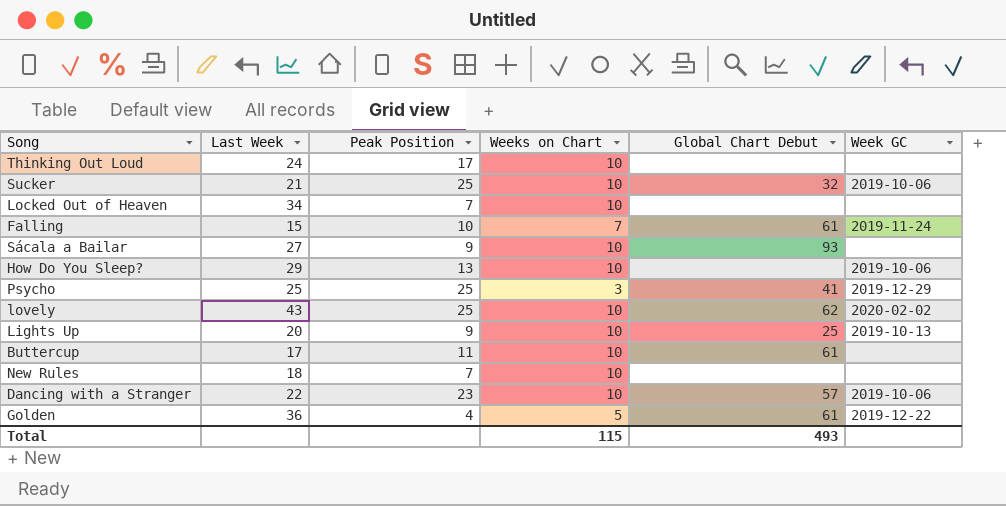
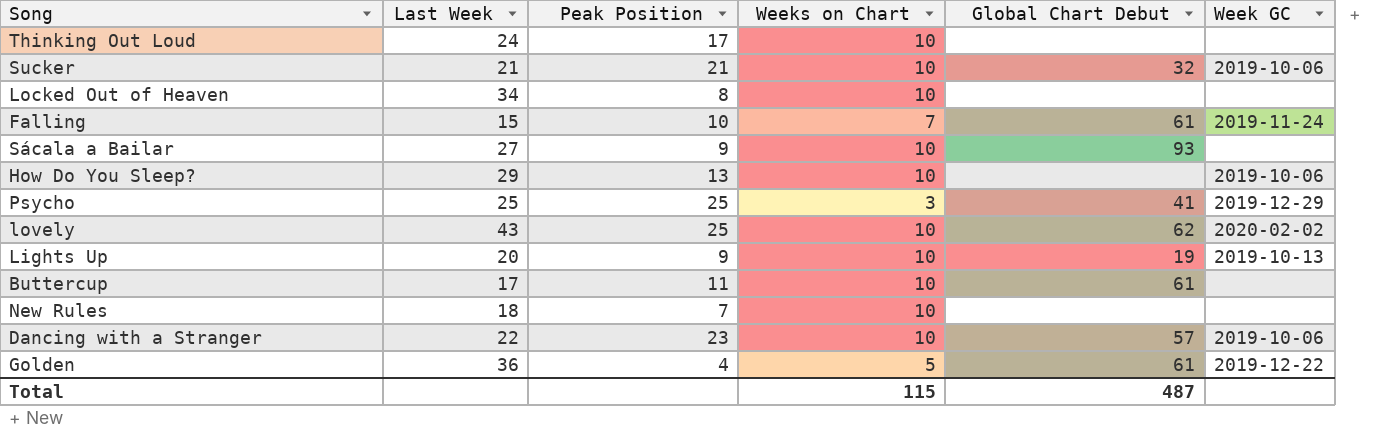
Sucker | Peak Position: 25 -> 21
Locked Out of Heaven | Peak Position: 7 -> 8
Lights Up | Global Chart Debut: 25 -> 19
Total | Global Chart Debut: 493 -> 487

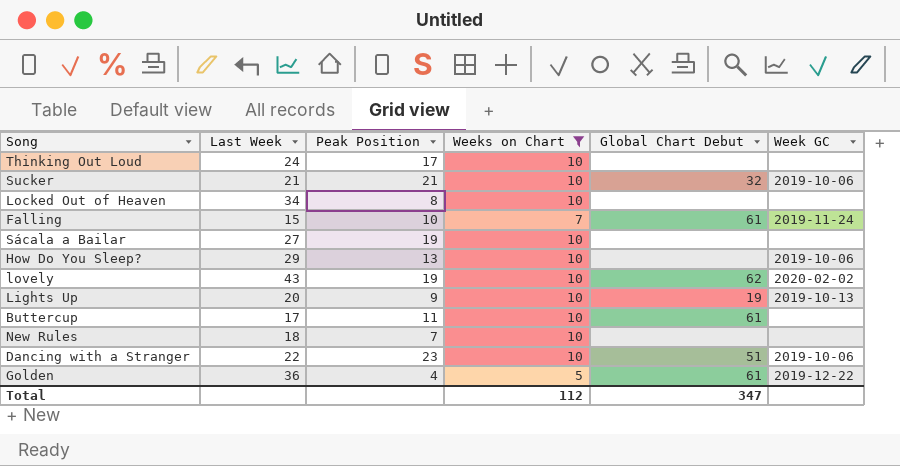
filter: none -> Weeks on Chart != 3
Sácala a Bailar | Peak Position: 9 -> 19
Sácala a Bailar | Global Chart Debut: 93 -> none
lovely | Peak Position: 25 -> 19
Dancing with a Stranger | Global Chart Debut: 57 -> 51
Total | Weeks on Chart: 115 -> 112
Total | Global Chart Debut: 487 -> 347

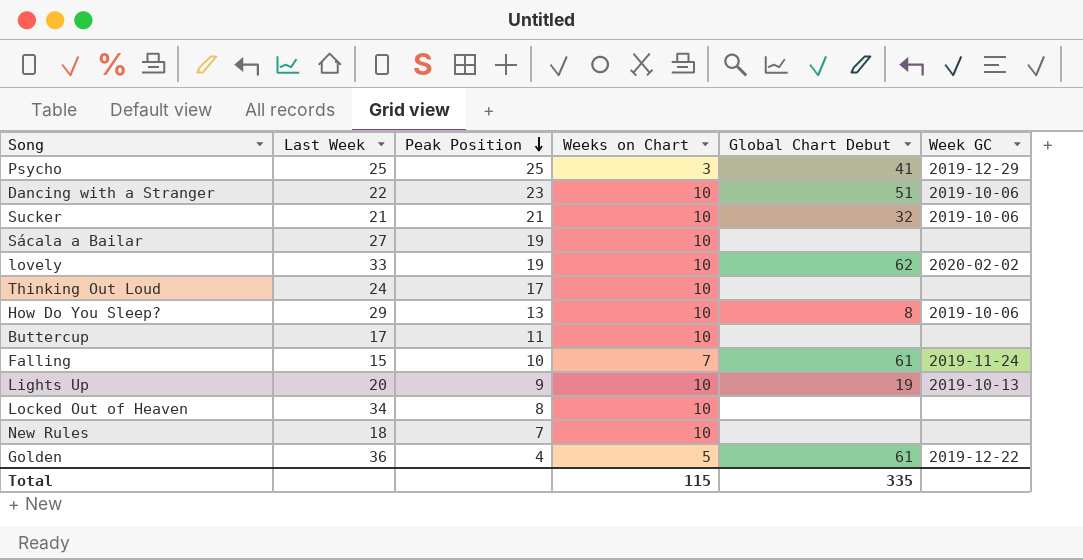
filter: Weeks on Chart != 3 -> none
row order: none -> Peak Position descending
lovely | Last Week: 43 -> 33
How Do You Sleep? | Global Chart Debut: none -> 8
Buttercup | Global Chart Debut: 61 -> none
Total | Weeks on Chart: 112 -> 115
Total | Global Chart Debut: 347 -> 335

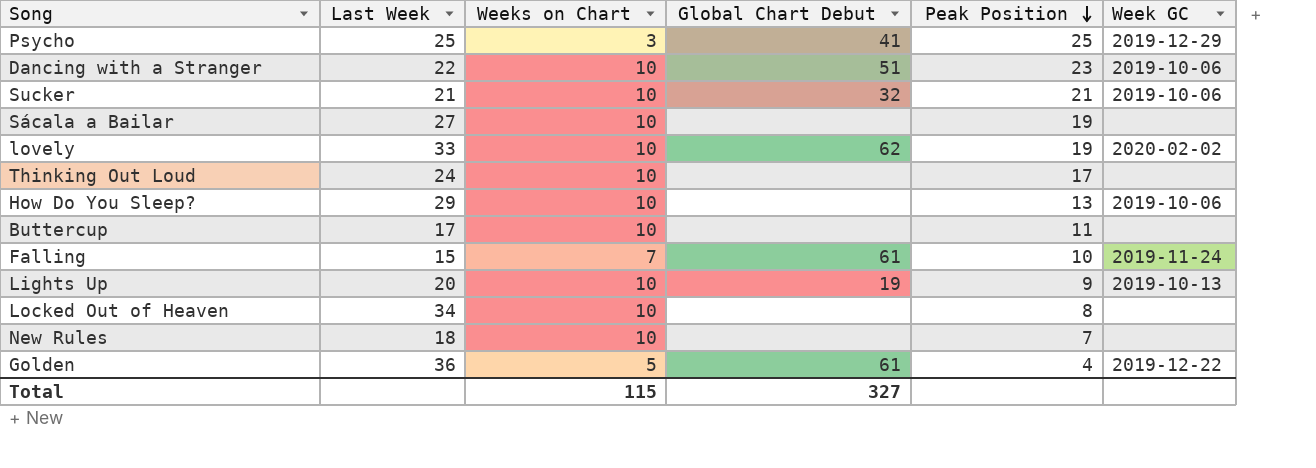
column Peak Position | position: 3 -> 5
How Do You Sleep? | Global Chart Debut: 8 -> none
Total | Global Chart Debut: 335 -> 327

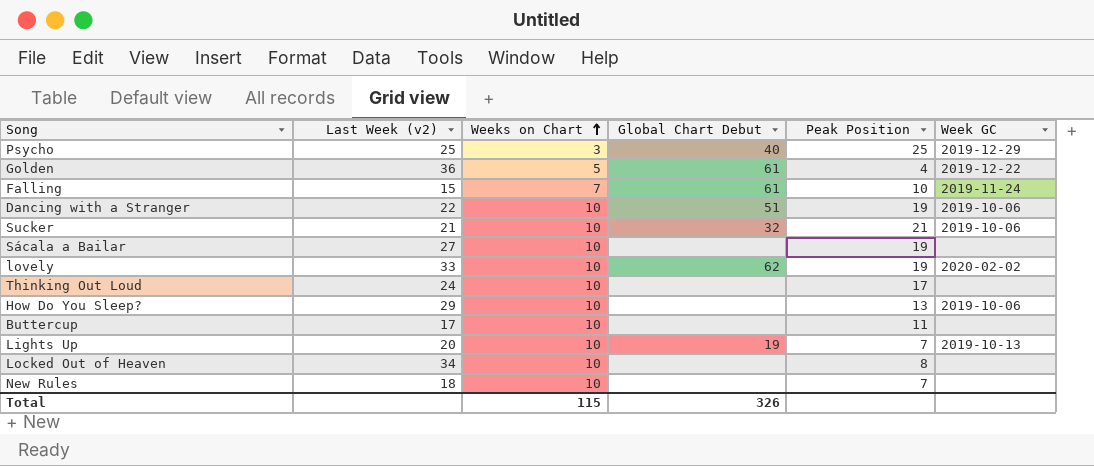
row order: Peak Position descending -> Weeks on Chart ascending
column name: Last Week -> Last Week (v2)
Psycho | Global Chart Debut: 41 -> 40
Dancing with a Stranger | Peak Position: 23 -> 19
Lights Up | Peak Position: 9 -> 7
Total | Global Chart Debut: 327 -> 326

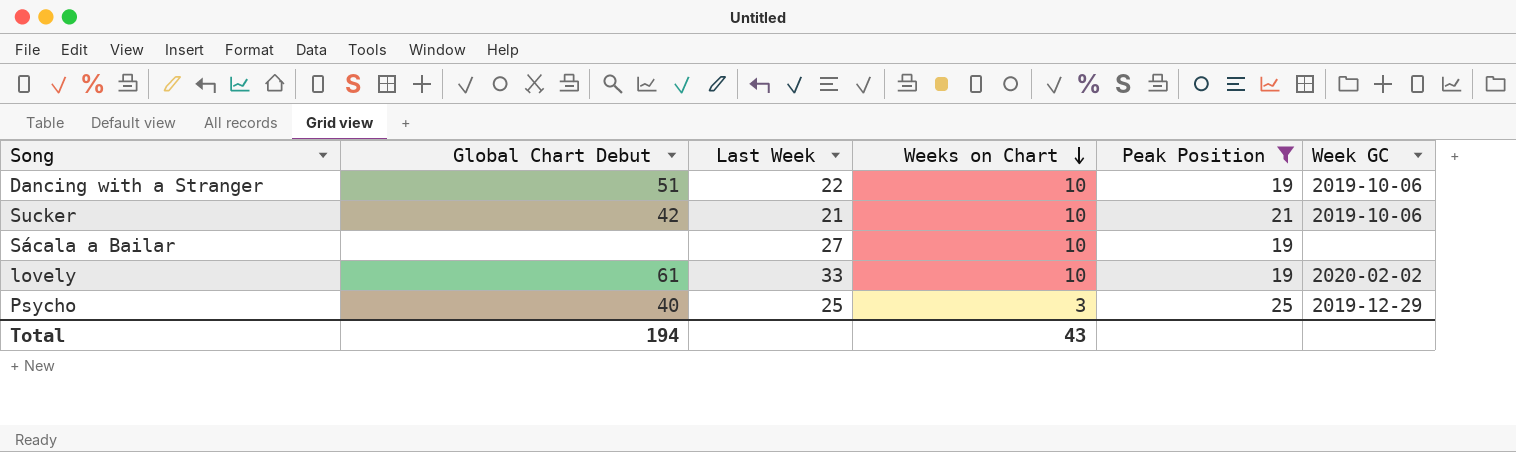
filter: none -> Peak Position >= 19
row order: Weeks on Chart ascending -> Weeks on Chart descending
column Global Chart Debut | position: 4 -> 2
column name: Last Week (v2) -> Last Week
Sucker | Global Chart Debut: 32 -> 42
lovely | Global Chart Debut: 62 -> 61
Total | Global Chart Debut: 326 -> 194
Total | Weeks on Chart: 115 -> 43

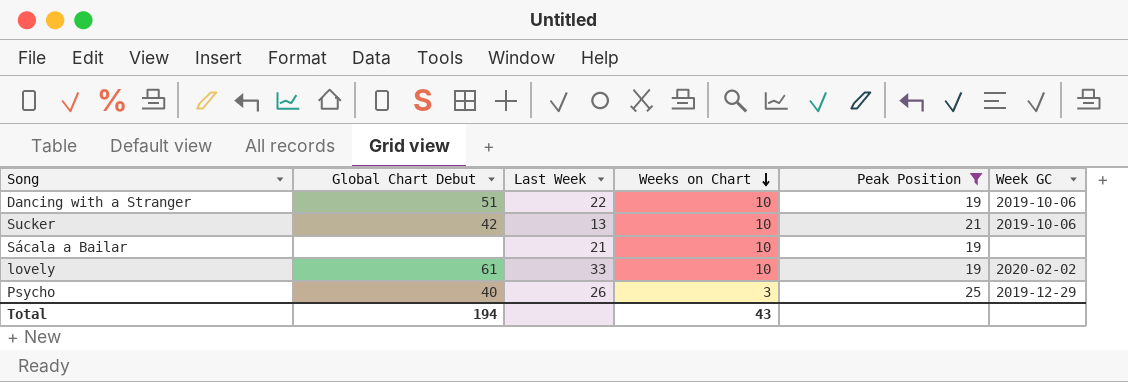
Sucker | Last Week: 21 -> 13
Sácala a Bailar | Last Week: 27 -> 21
Psycho | Last Week: 25 -> 26

